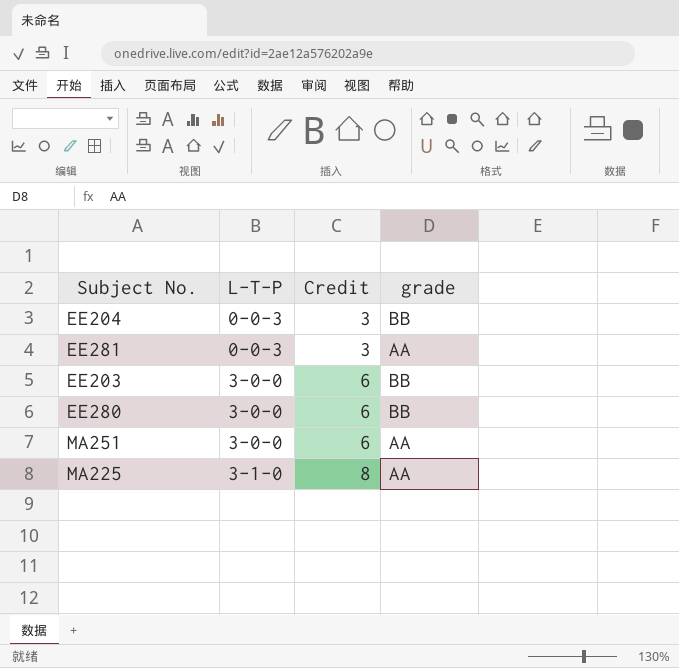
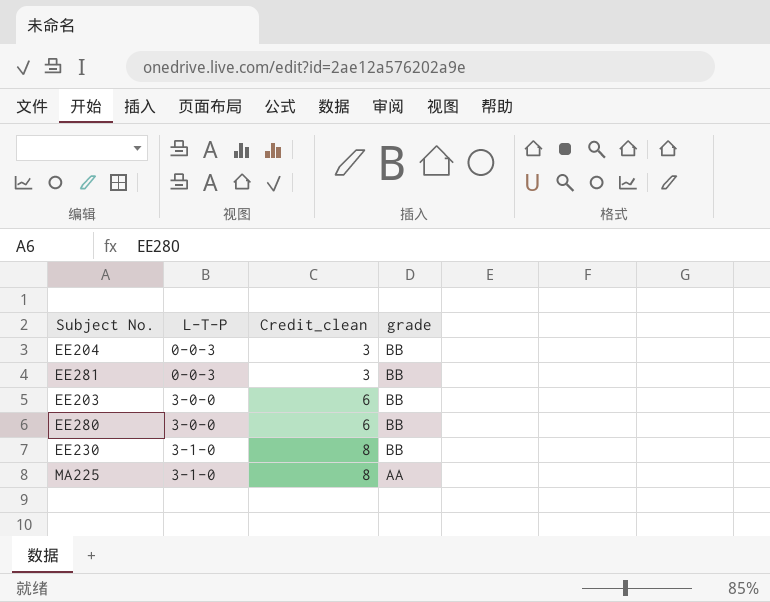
column name: Credit -> Credit_clean
row MA251: 3-0-0 | 6 | AA -> none
EE281 | grade: AA -> BB
row EE230: none -> 3-1-0 | 8 | BB

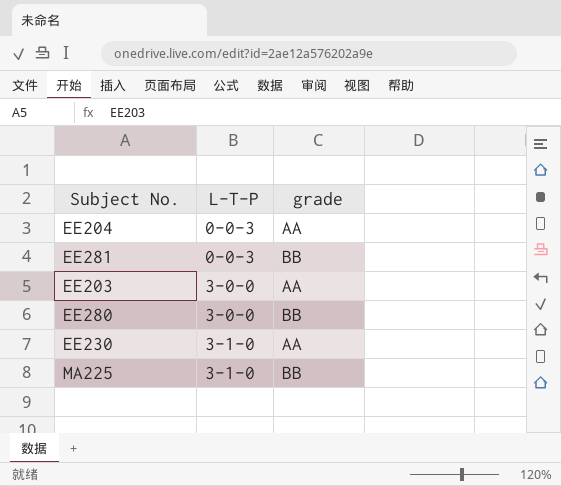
column Credit_clean | position: 3 -> none
EE204 | grade: BB -> AA
EE203 | grade: BB -> AA
EE230 | grade: BB -> AA
MA225 | grade: AA -> BB

